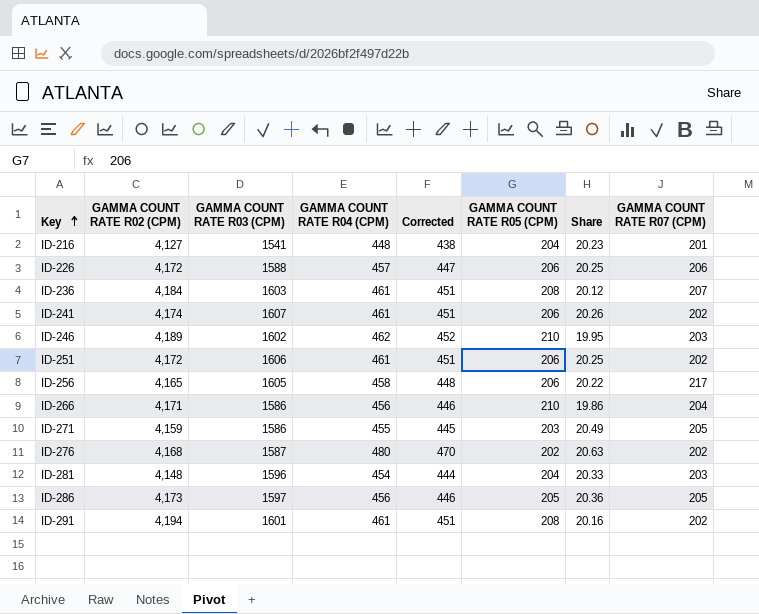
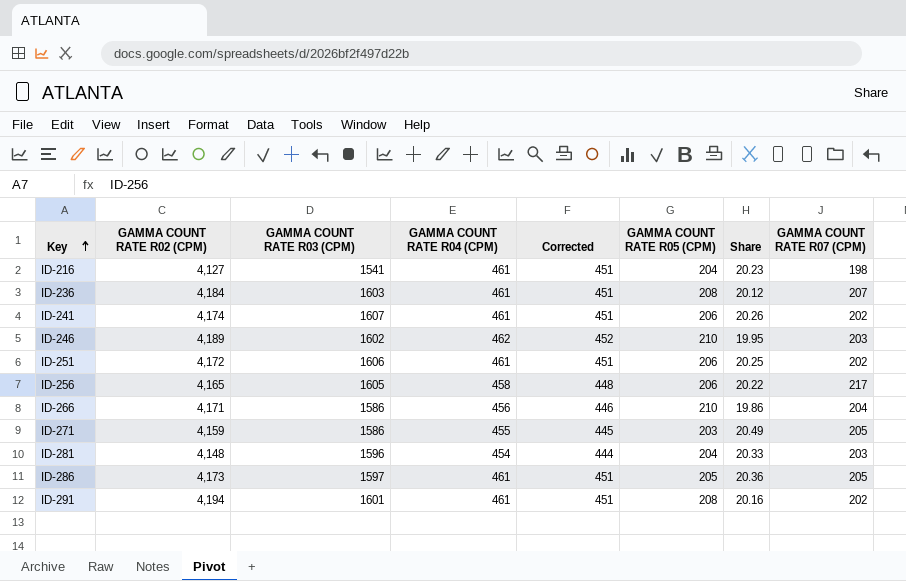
row ID-226: 4,172 | 1588 | 457 | 447 | 206 | 20.25 | 206 -> none
row ID-276: 4,168 | 1587 | 480 | 470 | 202 | 20.63 | 202 -> none
ID-216 | GAMMA COUNT RATE R04 (CPM): 448 -> 461
ID-216 | Corrected: 438 -> 451
ID-216 | GAMMA COUNT RATE R07 (CPM): 201 -> 198
ID-286 | GAMMA COUNT RATE R04 (CPM): 456 -> 461
ID-286 | Corrected: 446 -> 451

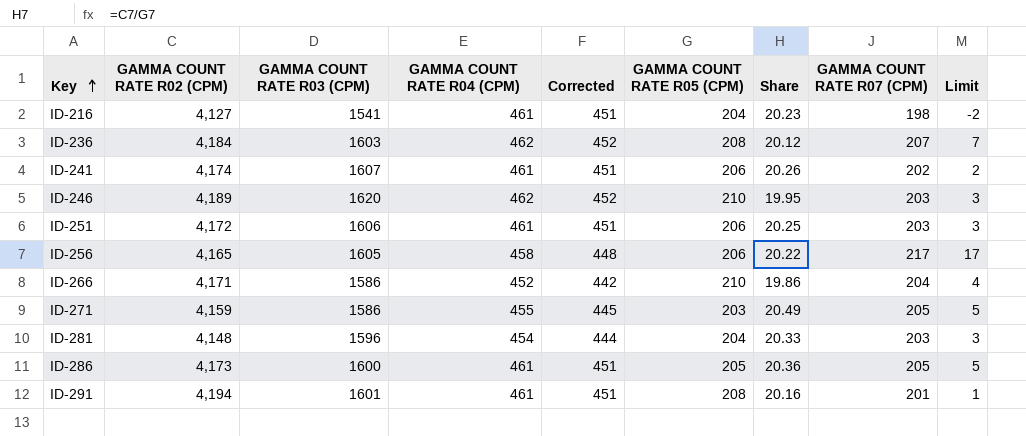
column Limit | formula: none -> [GAMMA COUNT RATE R07 (CPM)] - 200
ID-236 | GAMMA COUNT RATE R04 (CPM): 461 -> 462
ID-236 | Corrected: 451 -> 452
ID-246 | GAMMA COUNT RATE R03 (CPM): 1602 -> 1620
ID-251 | GAMMA COUNT RATE R07 (CPM): 202 -> 203
ID-266 | GAMMA COUNT RATE R04 (CPM): 456 -> 452
ID-266 | Corrected: 446 -> 442
ID-286 | GAMMA COUNT RATE R03 (CPM): 1597 -> 1600
ID-291 | GAMMA COUNT RATE R07 (CPM): 202 -> 201

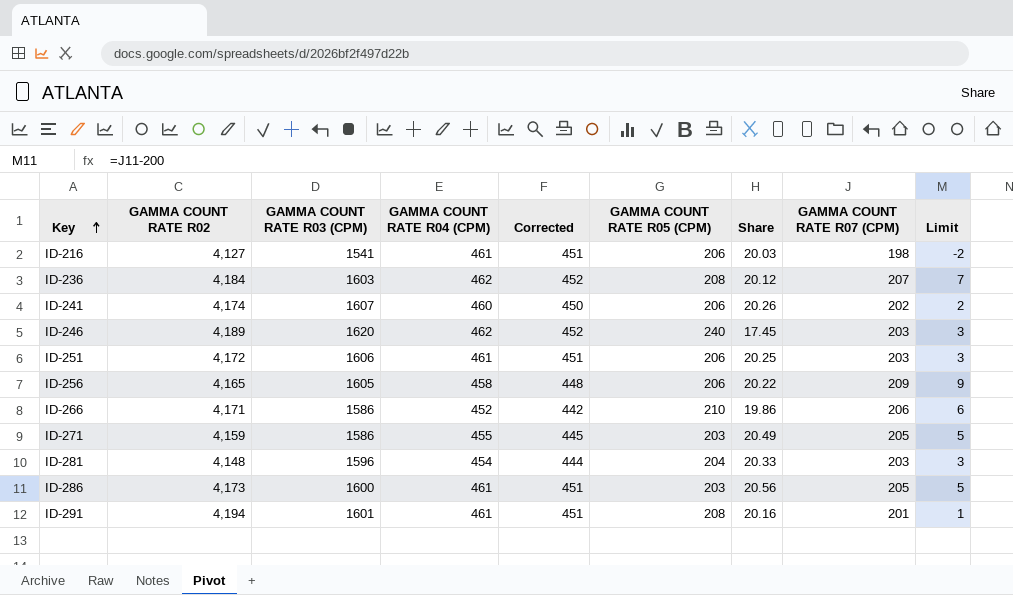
column name: GAMMA COUNT RATE R02 (CPM) -> GAMMA COUNT RATE R02
ID-216 | GAMMA COUNT RATE R05 (CPM): 204 -> 206
ID-216 | Share: 20.23 -> 20.03
ID-241 | GAMMA COUNT RATE R04 (CPM): 461 -> 460
ID-241 | Corrected: 451 -> 450
ID-246 | GAMMA COUNT RATE R05 (CPM): 210 -> 240
ID-246 | Share: 19.95 -> 17.45
ID-256 | GAMMA COUNT RATE R07 (CPM): 217 -> 209
ID-256 | Limit: 17 -> 9
ID-266 | GAMMA COUNT RATE R07 (CPM): 204 -> 206
ID-266 | Limit: 4 -> 6
ID-286 | GAMMA COUNT RATE R05 (CPM): 205 -> 203
ID-286 | Share: 20.36 -> 20.56

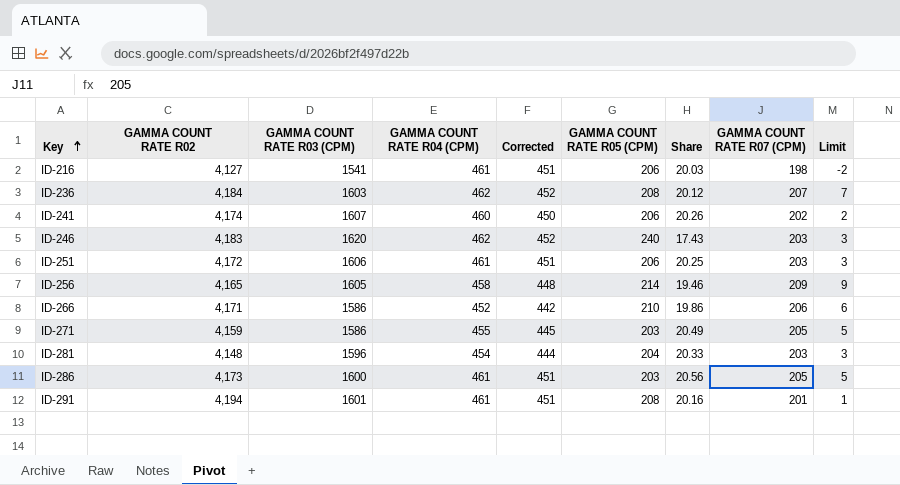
ID-246 | GAMMA COUNT RATE R02: 4,189 -> 4,183
ID-246 | Share: 17.45 -> 17.43
ID-256 | GAMMA COUNT RATE R05 (CPM): 206 -> 214
ID-256 | Share: 20.22 -> 19.46

